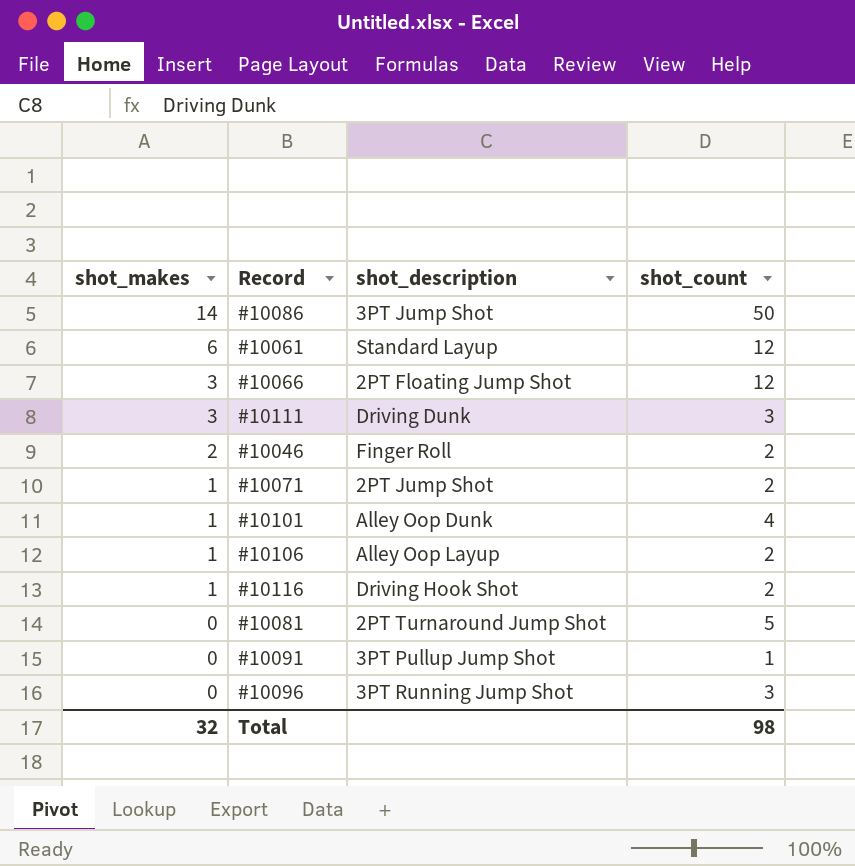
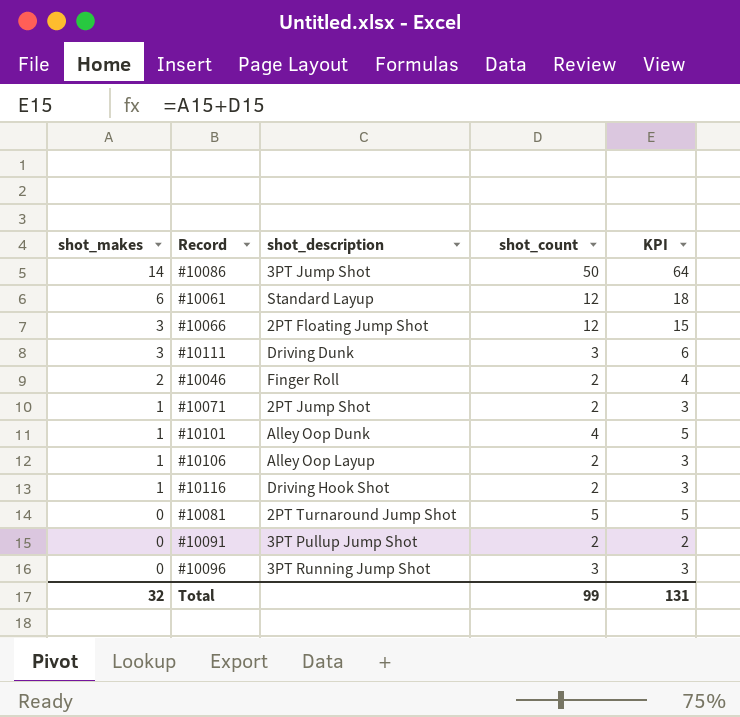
column KPI | formula: none -> [shot_makes] + [shot_count]
#10091 | shot_count: 1 -> 2
Total | shot_count: 98 -> 99

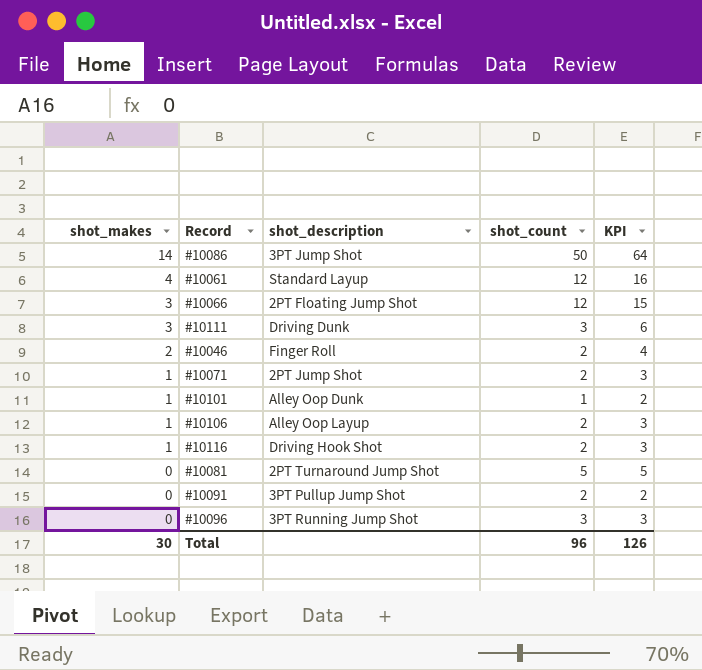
#10061 | shot_makes: 6 -> 4
#10061 | KPI: 18 -> 16
#10101 | shot_count: 4 -> 1
#10101 | KPI: 5 -> 2
Total | shot_makes: 32 -> 30
Total | shot_count: 99 -> 96
Total | KPI: 131 -> 126

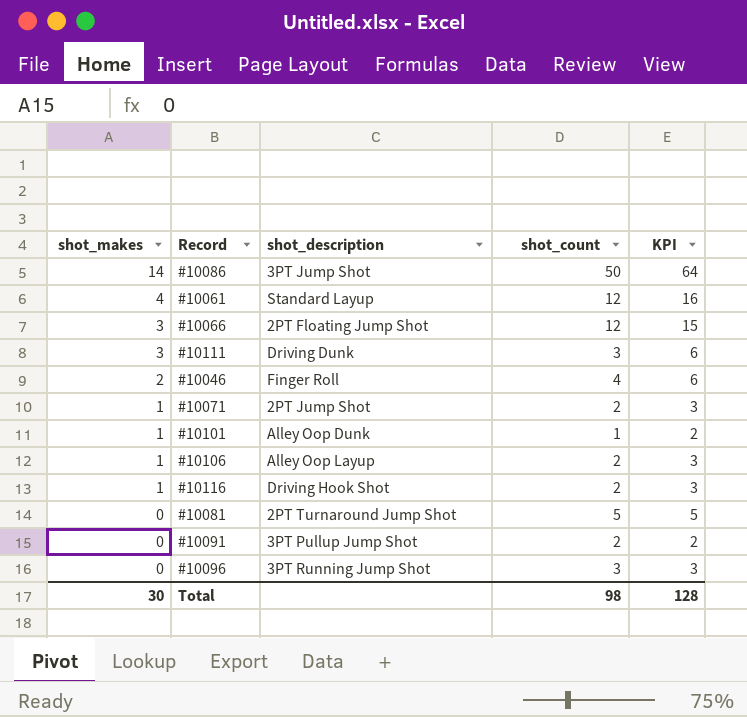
#10046 | shot_count: 2 -> 4
#10046 | KPI: 4 -> 6
Total | shot_count: 96 -> 98
Total | KPI: 126 -> 128

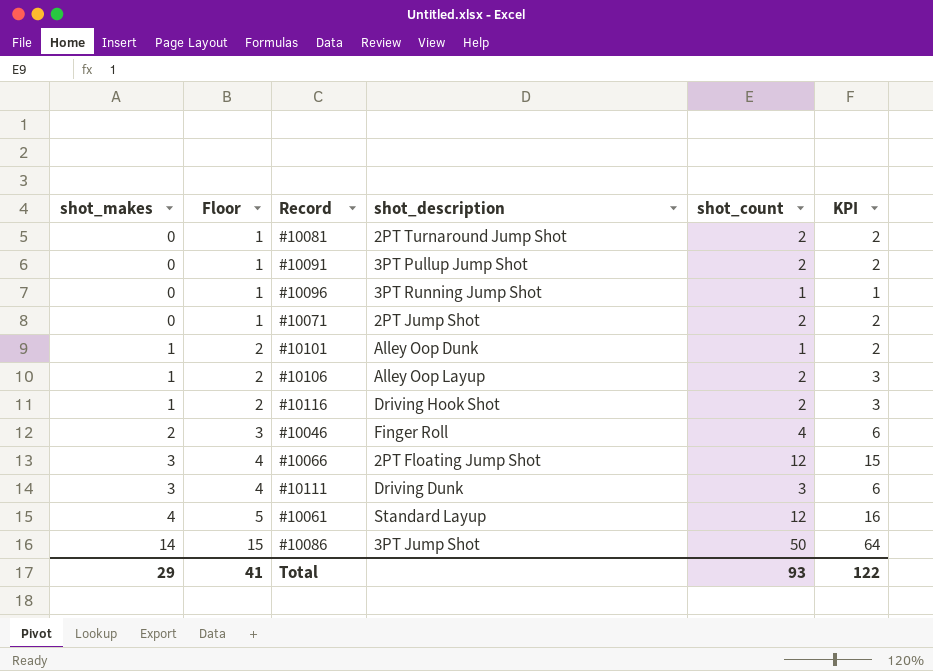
row order: shot_makes descending -> shot_makes ascending
column Floor | formula: none -> [shot_makes] + 1
#10081 | shot_count: 5 -> 2
#10081 | KPI: 5 -> 2
#10096 | shot_count: 3 -> 1
#10096 | KPI: 3 -> 1
#10071 | shot_makes: 1 -> 0
#10071 | KPI: 3 -> 2
Total | shot_makes: 30 -> 29
Total | shot_count: 98 -> 93
Total | KPI: 128 -> 122

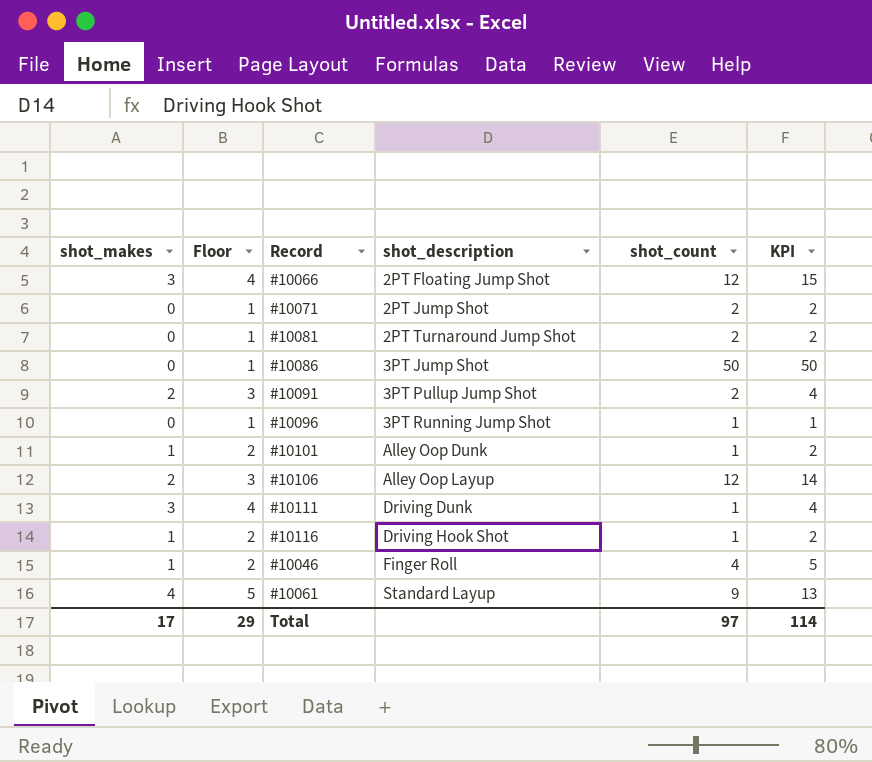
row order: shot_makes ascending -> shot_description ascending
#10086 | shot_makes: 14 -> 0
#10086 | Floor: 15 -> 1
#10086 | KPI: 64 -> 50
#10091 | shot_makes: 0 -> 2
#10091 | Floor: 1 -> 3
#10091 | KPI: 2 -> 4
#10106 | shot_makes: 1 -> 2
#10106 | Floor: 2 -> 3
#10106 | shot_count: 2 -> 12
#10106 | KPI: 3 -> 14
#10111 | shot_count: 3 -> 1
#10111 | KPI: 6 -> 4
#10116 | shot_count: 2 -> 1
#10116 | KPI: 3 -> 2
#10046 | shot_makes: 2 -> 1
#10046 | Floor: 3 -> 2
#10046 | KPI: 6 -> 5
#10061 | shot_count: 12 -> 9
#10061 | KPI: 16 -> 13
Total | shot_makes: 29 -> 17
Total | Floor: 41 -> 29
Total | shot_count: 93 -> 97
Total | KPI: 122 -> 114

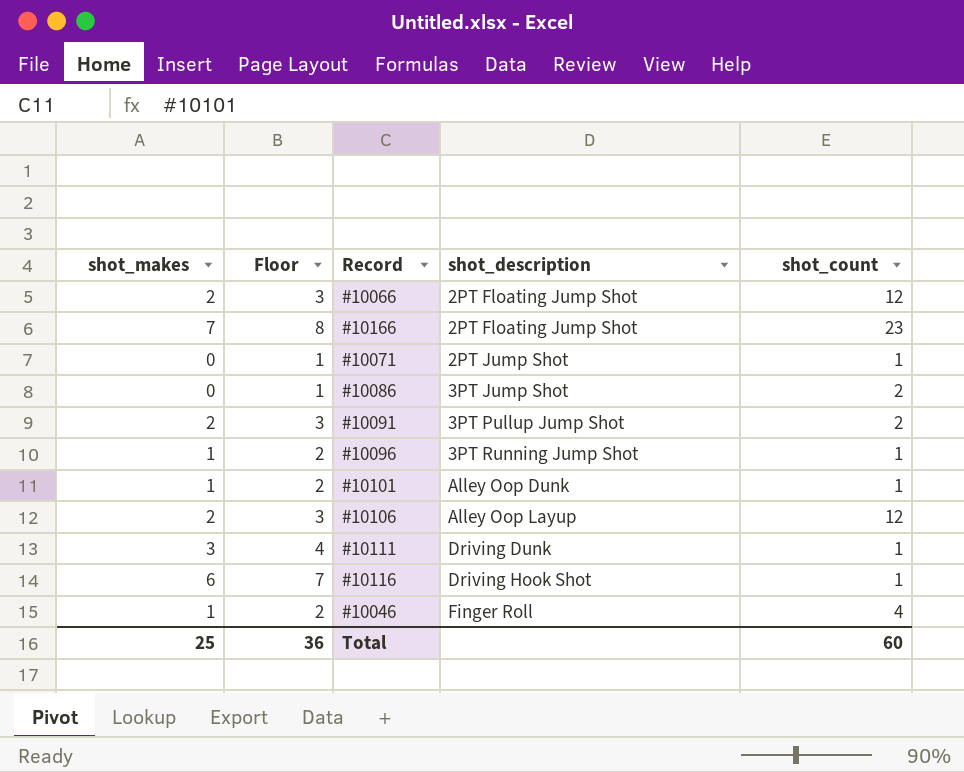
column KPI | formula: [shot_makes] + [shot_count] -> none
row #10081: 0 | 1 | 2PT Turnaround Jump Shot | 2 | 2 -> none
row #10061: 4 | 5 | Standard Layup | 9 | 13 -> none
#10066 | shot_makes: 3 -> 2
#10066 | Floor: 4 -> 3
row #10166: none -> 7 | 8 | 2PT Floating Jump Shot | 23
#10071 | shot_count: 2 -> 1
#10086 | shot_count: 50 -> 2
#10096 | shot_makes: 0 -> 1
#10096 | Floor: 1 -> 2
#10116 | shot_makes: 1 -> 6
#10116 | Floor: 2 -> 7
Total | shot_makes: 17 -> 25
Total | Floor: 29 -> 36
Total | shot_count: 97 -> 60

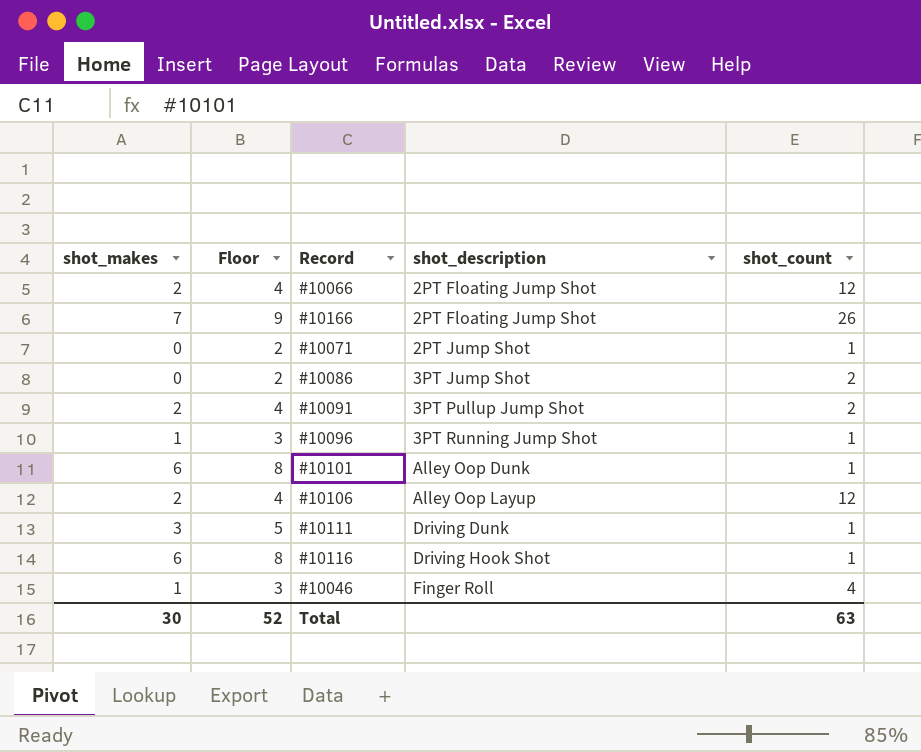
column Floor | formula: [shot_makes] + 1 -> [shot_makes] + 2
#10166 | shot_count: 23 -> 26
#10101 | shot_makes: 1 -> 6
Total | shot_makes: 25 -> 30
Total | Floor: 36 -> 52
Total | shot_count: 60 -> 63

